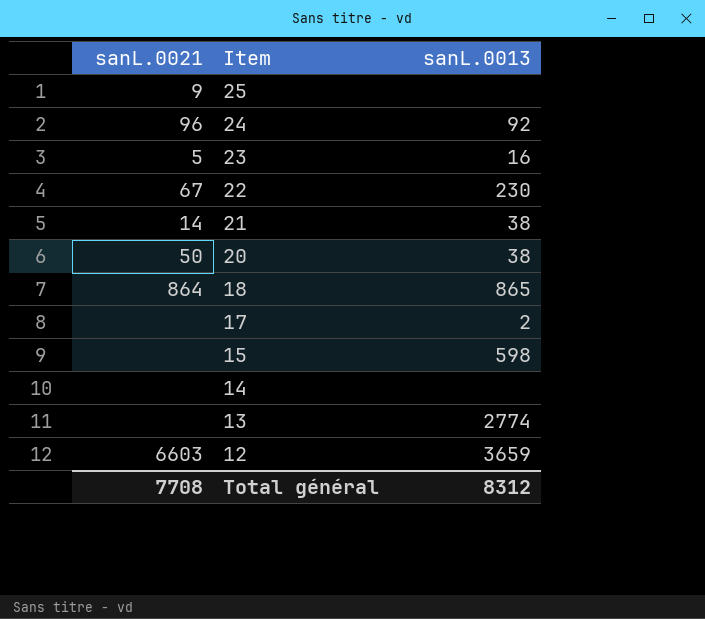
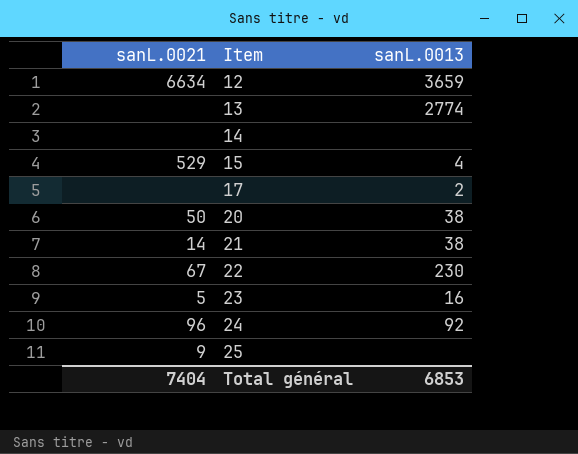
row order: Item descending -> Item ascending
row 18: 864 | 865 -> none
12 | sanL.0021: 6603 -> 6634
15 | sanL.0021: none -> 529
15 | sanL.0013: 598 -> 4
Total général | sanL.0021: 7708 -> 7404
Total général | sanL.0013: 8312 -> 6853

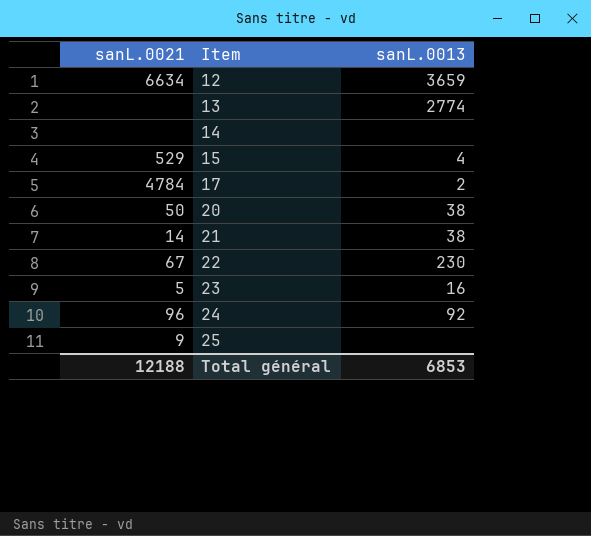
17 | sanL.0021: none -> 4784
Total général | sanL.0021: 7404 -> 12188

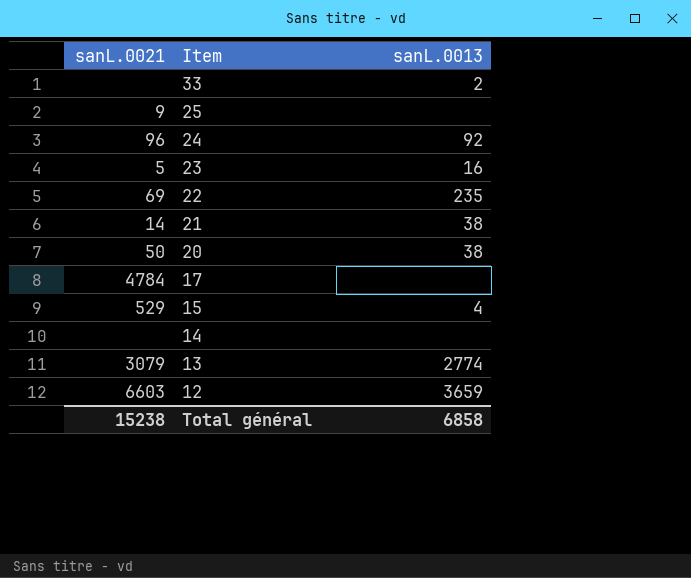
row order: Item ascending -> Item descending
row 33: none -> none | 2
22 | sanL.0021: 67 -> 69
22 | sanL.0013: 230 -> 235
17 | sanL.0013: 2 -> none
13 | sanL.0021: none -> 3079
12 | sanL.0021: 6634 -> 6603
Total général | sanL.0021: 12188 -> 15238
Total général | sanL.0013: 6853 -> 6858

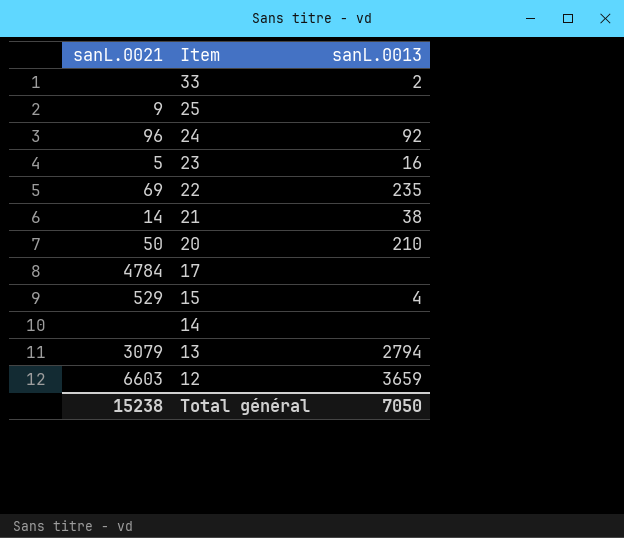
20 | sanL.0013: 38 -> 210
13 | sanL.0013: 2774 -> 2794
Total général | sanL.0013: 6858 -> 7050

